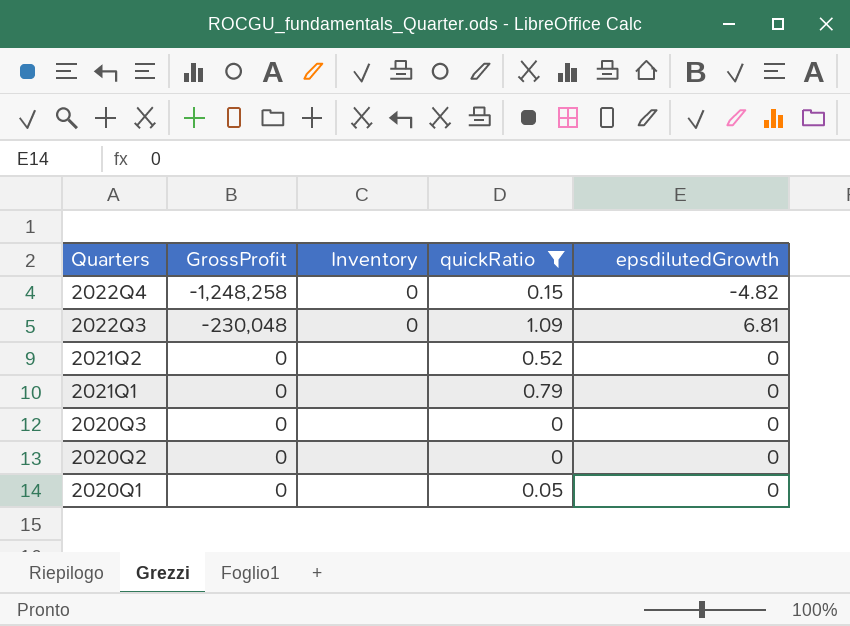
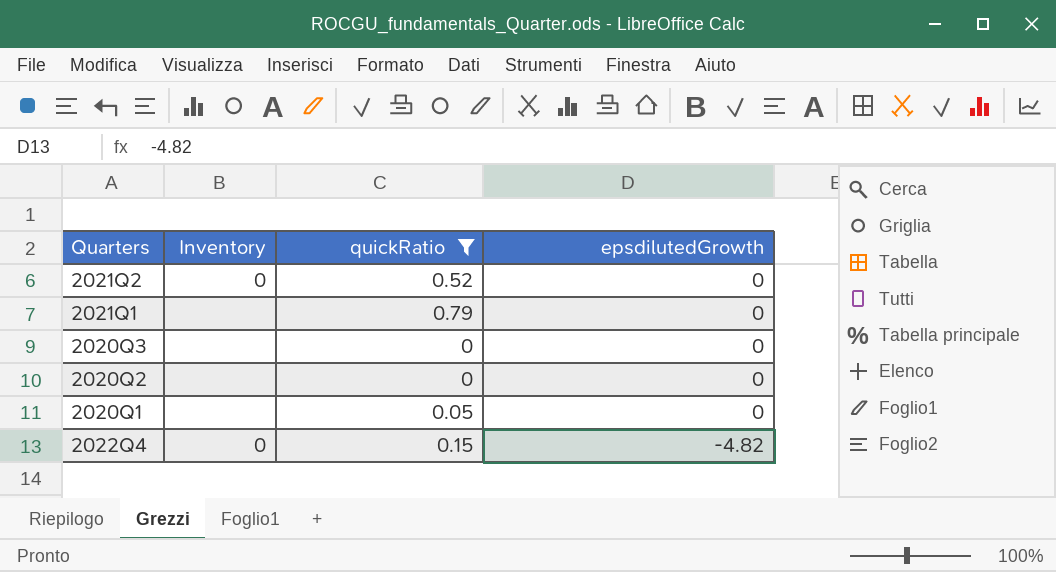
row order: Quarters descending -> epsdilutedGrowth descending
column GrossProfit | position: 2 -> none
row 2022Q3: -230,048 | 0 | 1.09 | 6.81 -> none
2021Q2 | Inventory: none -> 0

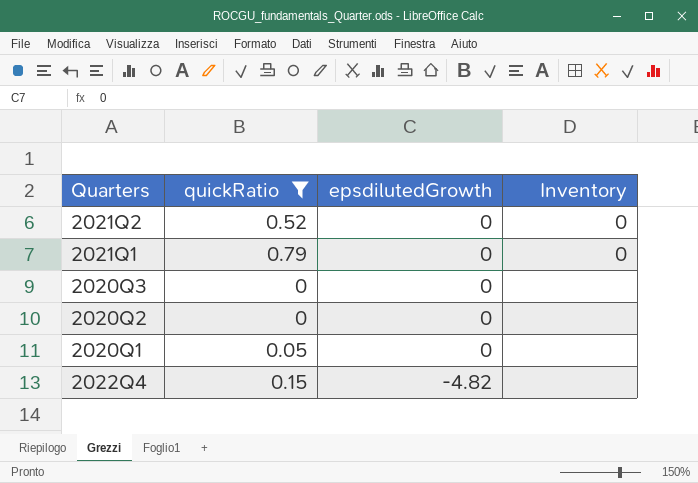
column Inventory | position: 2 -> 4
2021Q1 | Inventory: none -> 0
2022Q4 | Inventory: 0 -> none

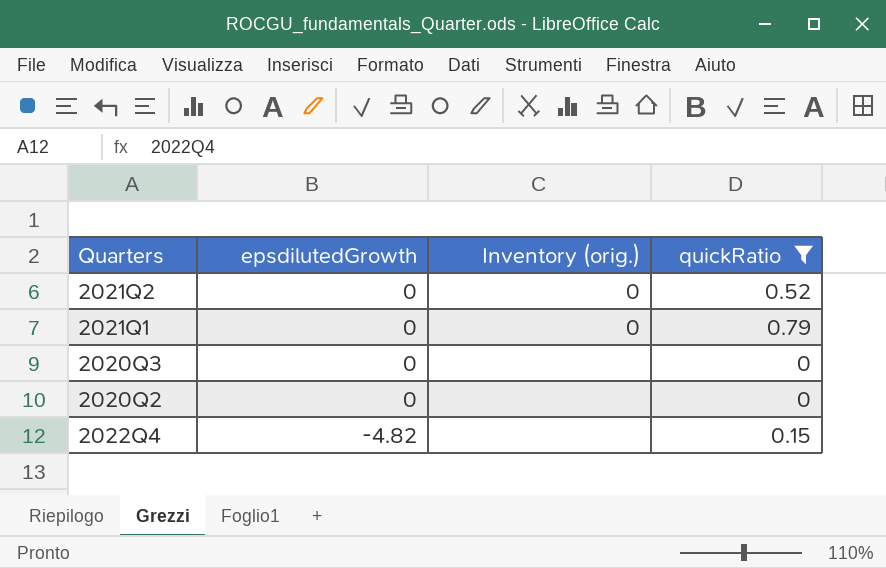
column name: Inventory -> Inventory (orig.)
column quickRatio | position: 2 -> 4
row 2020Q1: 0.05 | 0 | none -> none

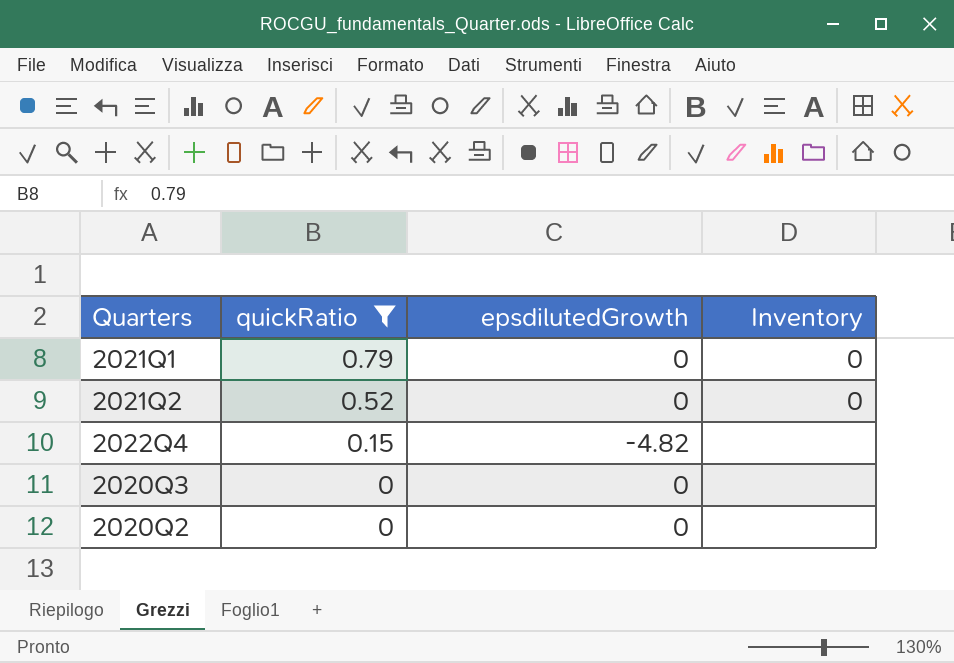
row order: epsdilutedGrowth descending -> quickRatio descending
column quickRatio | position: 4 -> 2
column name: Inventory (orig.) -> Inventory

